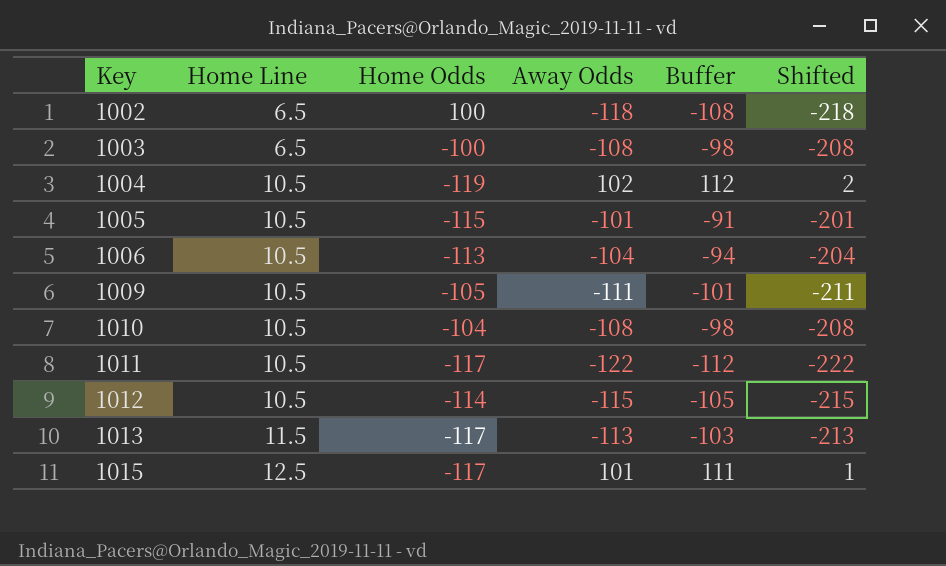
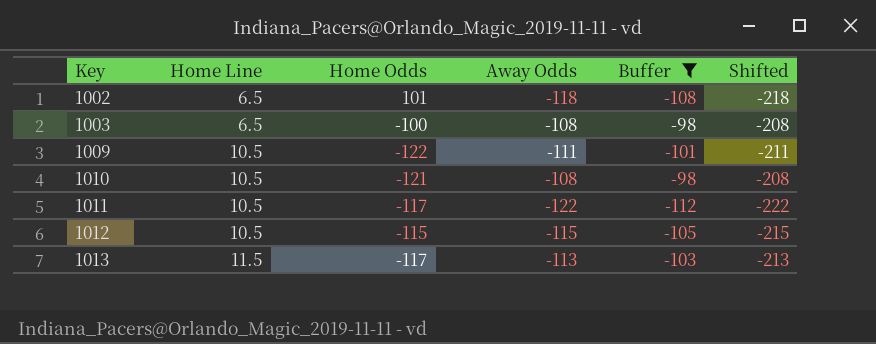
filter: none -> Buffer <= -98
1002 | Home Odds: 100 -> 101
1009 | Home Odds: -105 -> -122
1010 | Home Odds: -104 -> -121
1012 | Home Odds: -114 -> -115

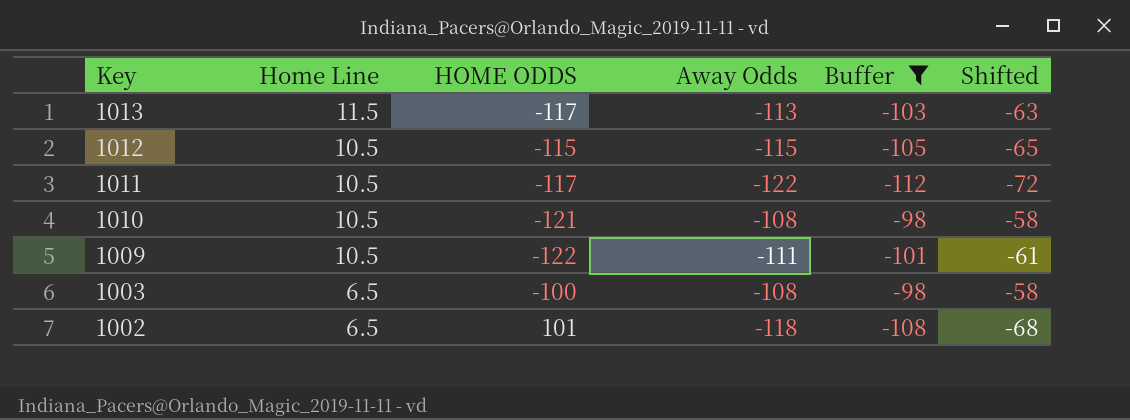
row order: Key ascending -> Key descending
column name: Home Odds -> HOME ODDS
column Shifted | formula: [Away Odds] - 100 -> [Away Odds] + 50

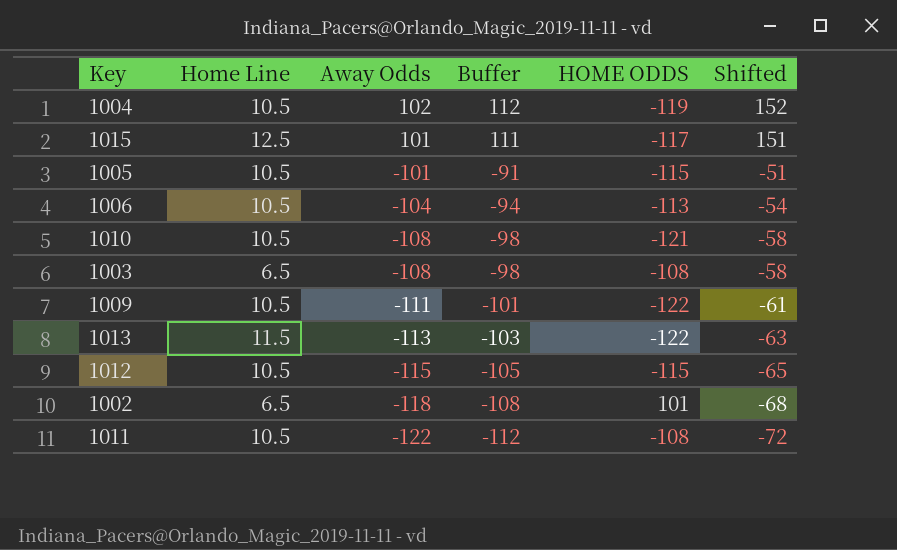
filter: Buffer <= -98 -> none
row order: Key descending -> Away Odds descending
column HOME ODDS | position: 3 -> 5
1003 | HOME ODDS: -100 -> -108
1013 | HOME ODDS: -117 -> -122
1011 | HOME ODDS: -117 -> -108

